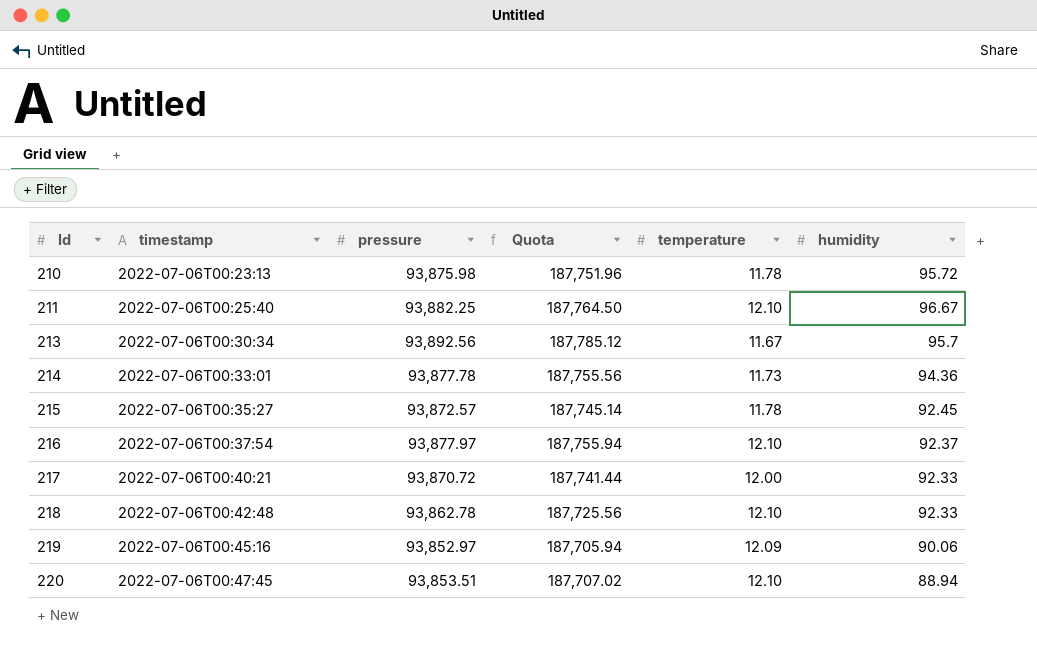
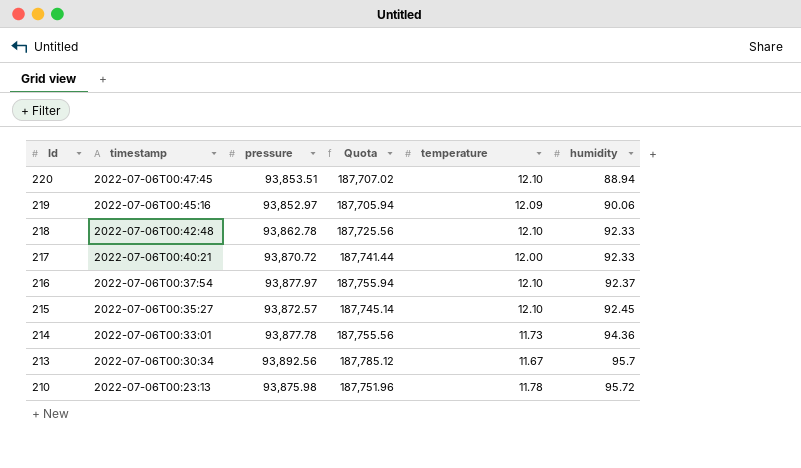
row order: Id ascending -> Id descending
row 211: 2022-07-06T00:25:40 | 93,882.25 | 187,764.50 | 12.10 | 96.67 -> none
215 | temperature: 11.78 -> 12.10

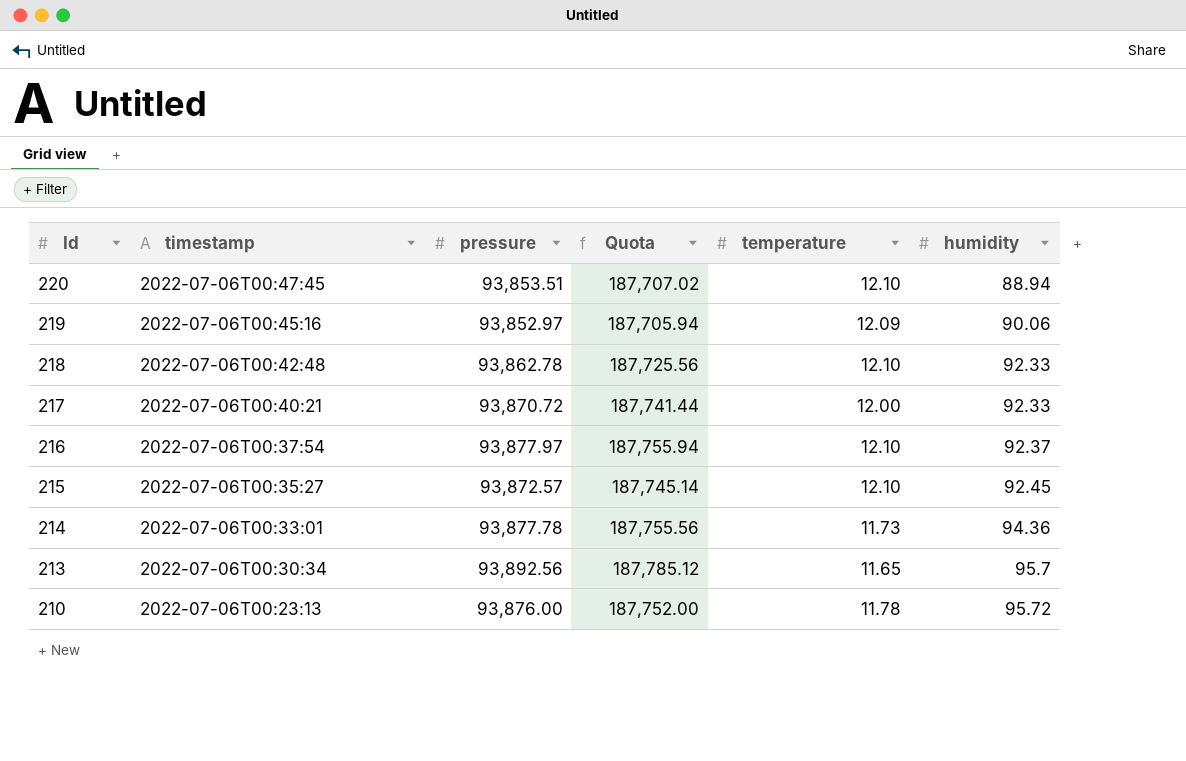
213 | temperature: 11.67 -> 11.65
210 | pressure: 93,875.98 -> 93,876.00
210 | Quota: 187,751.96 -> 187,752.00

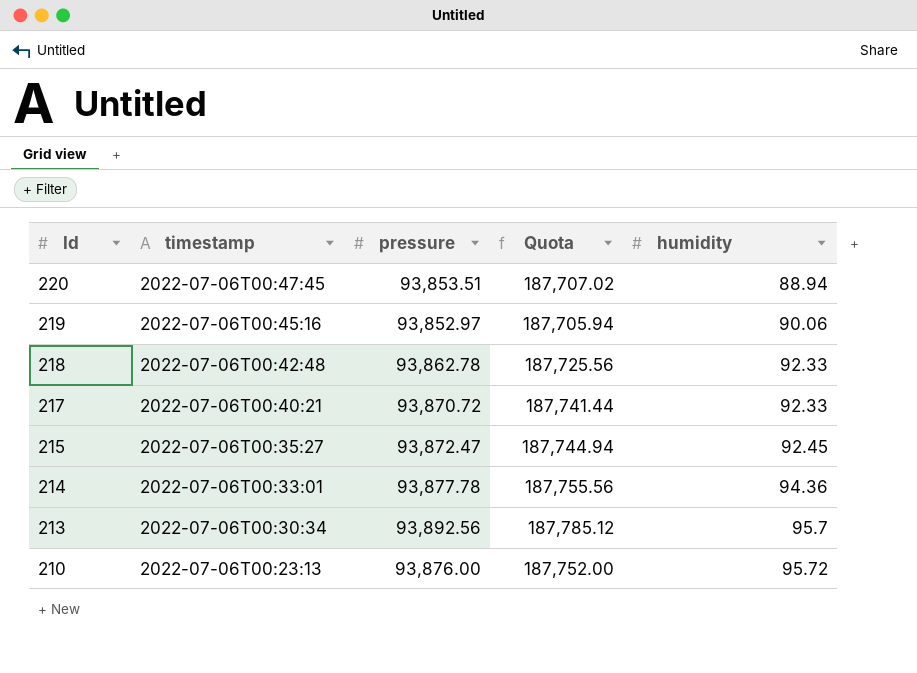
column temperature | position: 5 -> none
row 216: 2022-07-06T00:37:54 | 93,877.97 | 187,755.94 | 12.10 | 92.37 -> none
215 | pressure: 93,872.57 -> 93,872.47
215 | Quota: 187,745.14 -> 187,744.94

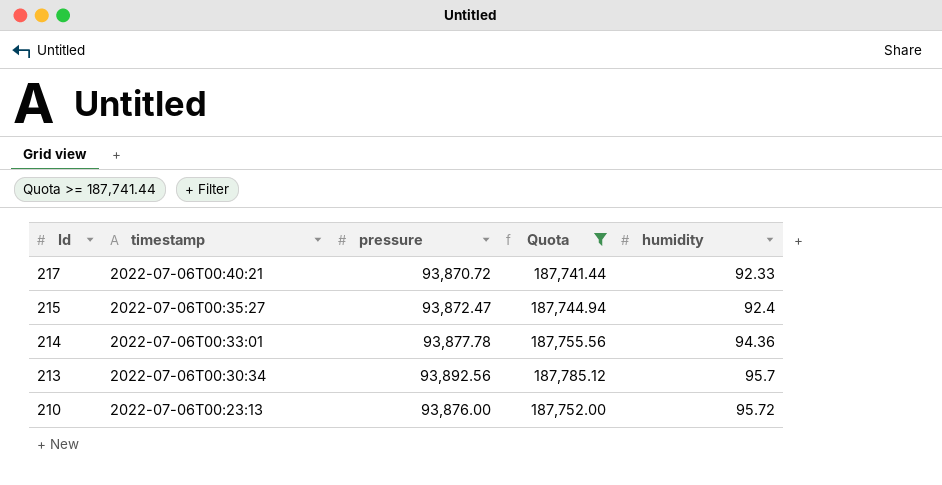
filter: none -> Quota >= 187,741.44
215 | humidity: 92.45 -> 92.4

